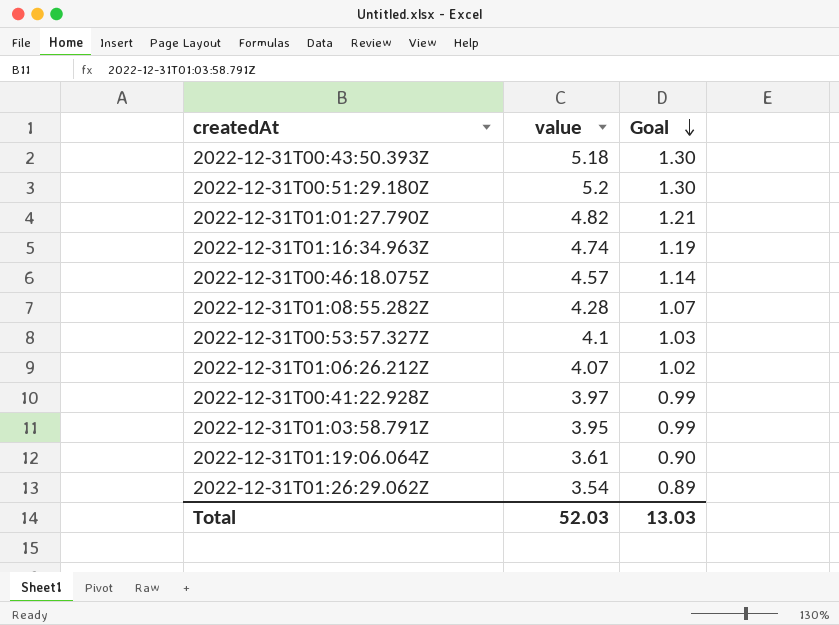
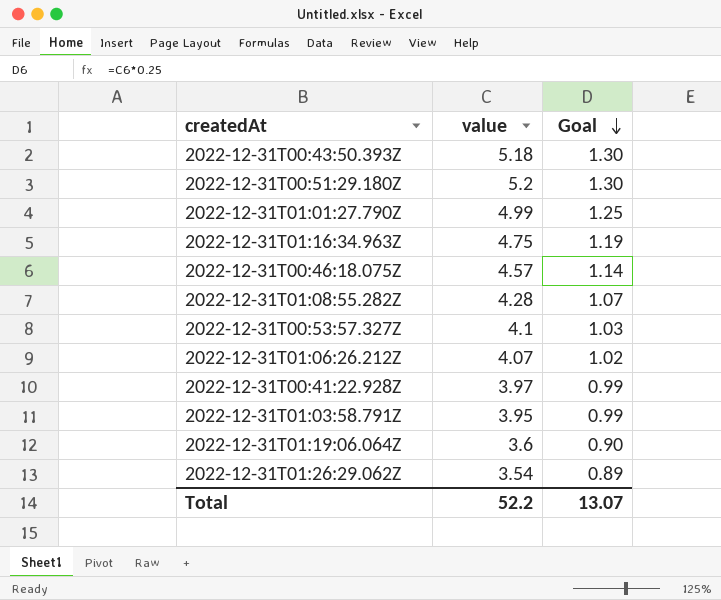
2022-12-31T01:01:27.790Z | value: 4.82 -> 4.99
2022-12-31T01:01:27.790Z | Goal: 1.21 -> 1.25
2022-12-31T01:16:34.963Z | value: 4.74 -> 4.75
2022-12-31T01:19:06.064Z | value: 3.61 -> 3.6
Total | value: 52.03 -> 52.2
Total | Goal: 13.03 -> 13.07

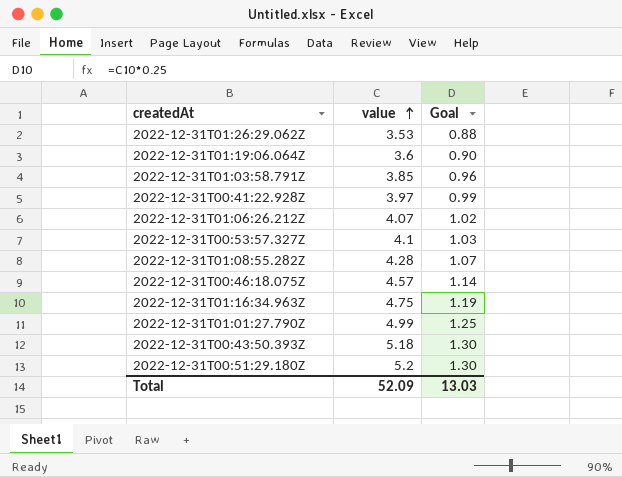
row order: Goal descending -> value ascending
2022-12-31T01:26:29.062Z | value: 3.54 -> 3.53
2022-12-31T01:26:29.062Z | Goal: 0.89 -> 0.88
2022-12-31T01:03:58.791Z | value: 3.95 -> 3.85
2022-12-31T01:03:58.791Z | Goal: 0.99 -> 0.96
Total | value: 52.2 -> 52.09
Total | Goal: 13.07 -> 13.03

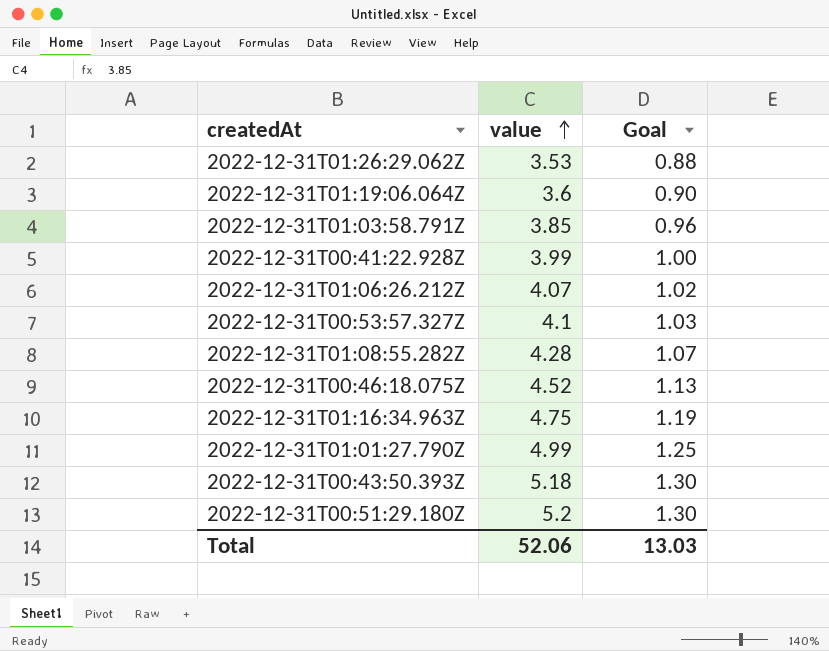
2022-12-31T00:41:22.928Z | value: 3.97 -> 3.99
2022-12-31T00:41:22.928Z | Goal: 0.99 -> 1.00
2022-12-31T00:46:18.075Z | value: 4.57 -> 4.52
2022-12-31T00:46:18.075Z | Goal: 1.14 -> 1.13
Total | value: 52.09 -> 52.06

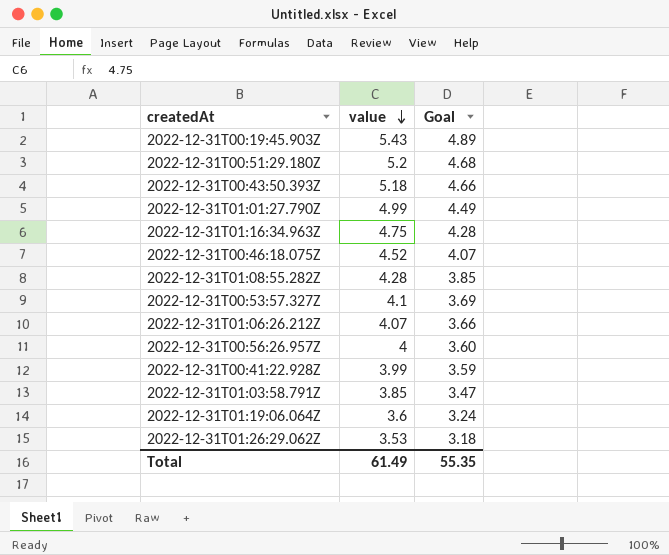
row order: value ascending -> value descending
column Goal | formula: [value] * 0.25 -> [value] * 0.9
row 2022-12-31T00:19:45.903Z: none -> 5.43 | 4.89
row 2022-12-31T00:56:26.957Z: none -> 4 | 3.60
Total | value: 52.06 -> 61.49
Total | Goal: 13.03 -> 55.35

